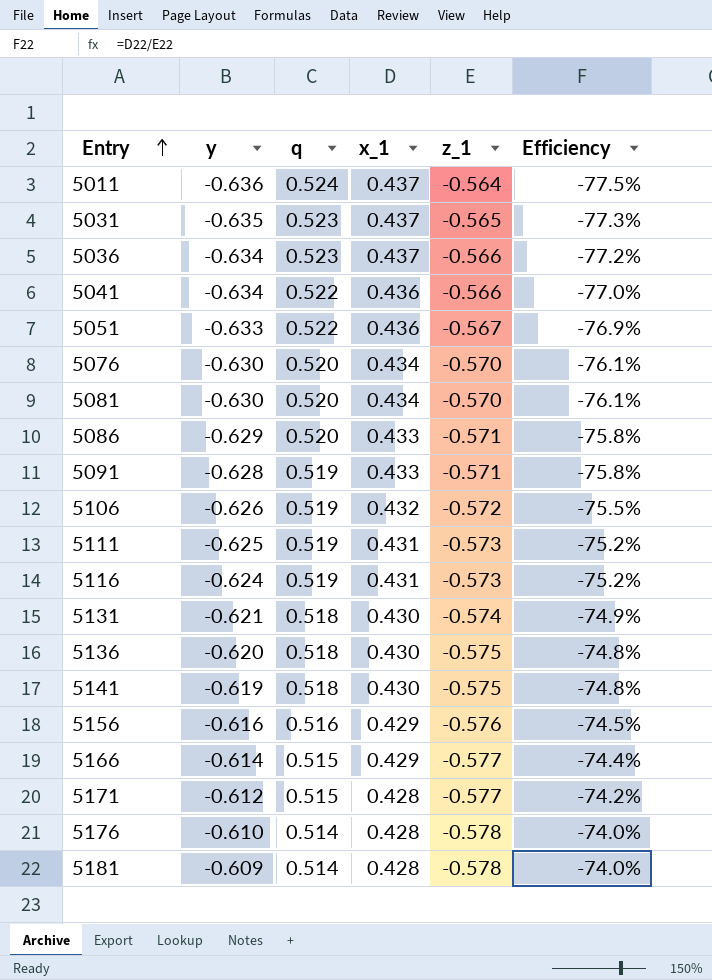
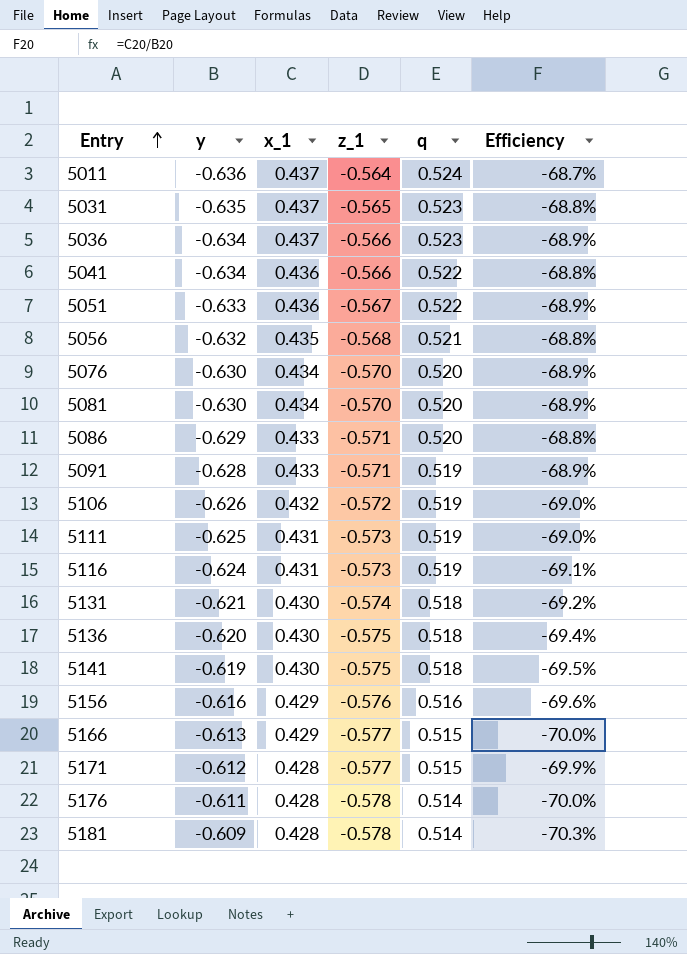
column q | position: 3 -> 5
column Efficiency | formula: [x_1] / [z_1] -> [x_1] / [y]
row 5056: none -> -0.632 | 0.435 | -0.568 | 0.521 | -68.8%
5166 | y: -0.614 -> -0.613
5176 | y: -0.610 -> -0.611

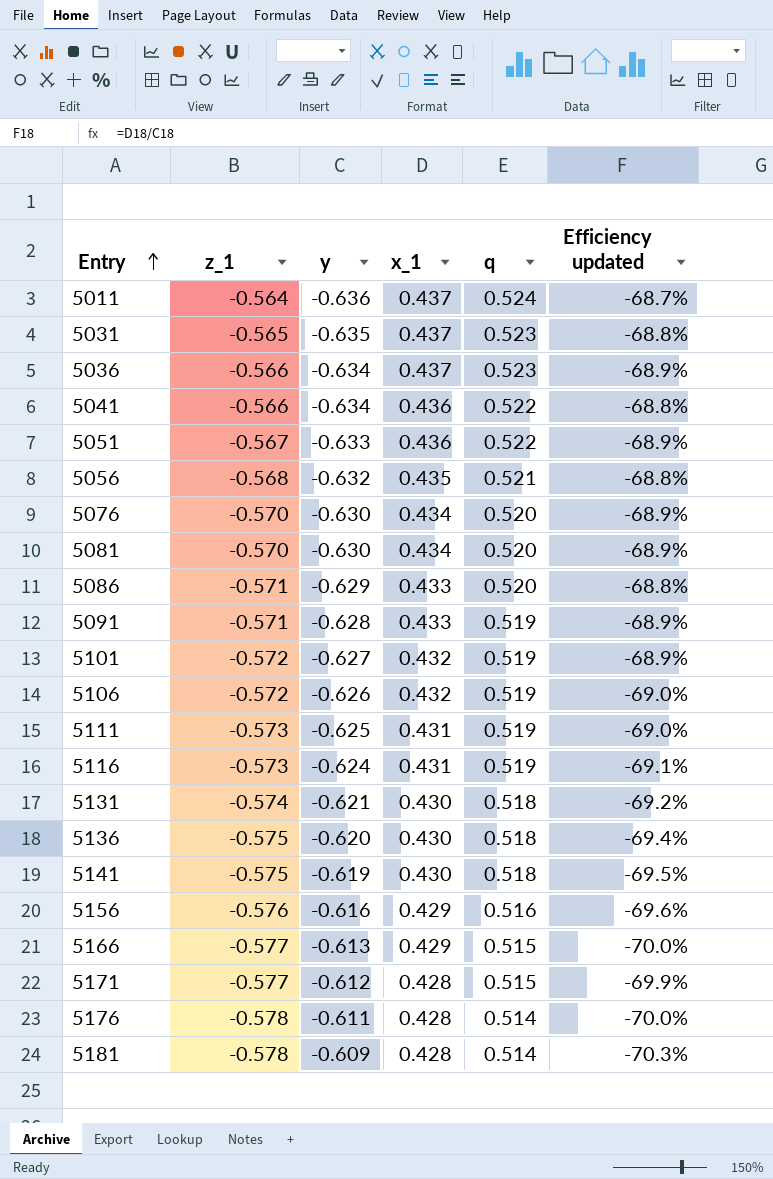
column z_1 | position: 4 -> 2
column name: Efficiency -> Efficiency updated
row 5101: none -> -0.572 | -0.627 | 0.432 | 0.519 | -68.9%

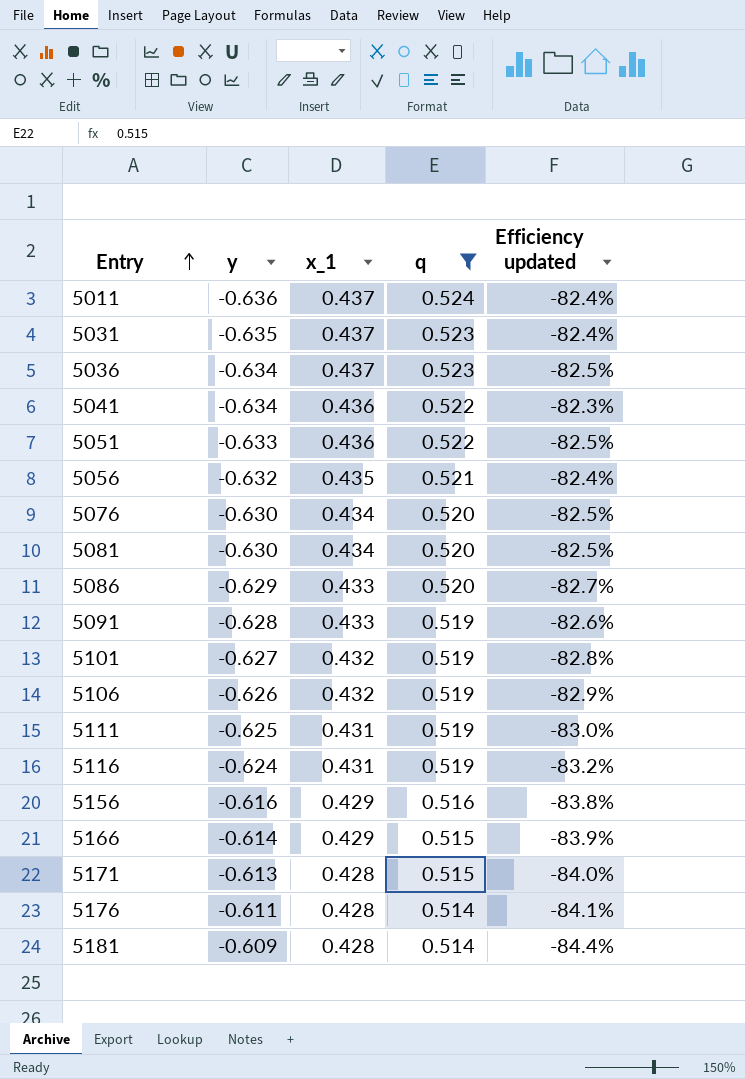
filter: none -> q != 0.518
column z_1 | position: 2 -> none
column Efficiency updated | formula: [x_1] / [y] -> [q] / [y]
5166 | y: -0.613 -> -0.614
5171 | y: -0.612 -> -0.613

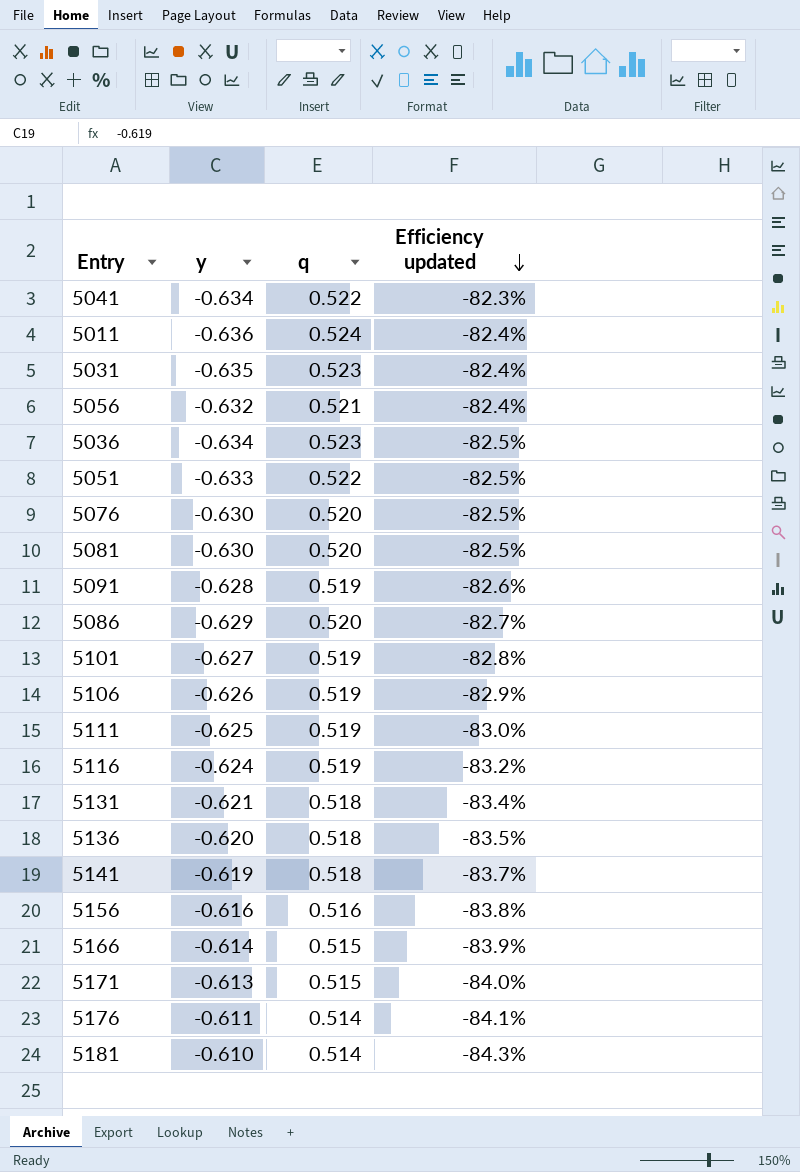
filter: q != 0.518 -> none
row order: Entry ascending -> Efficiency updated descending
column x_1 | position: 3 -> none
5181 | y: -0.609 -> -0.610
5181 | Efficiency updated: -84.4% -> -84.3%

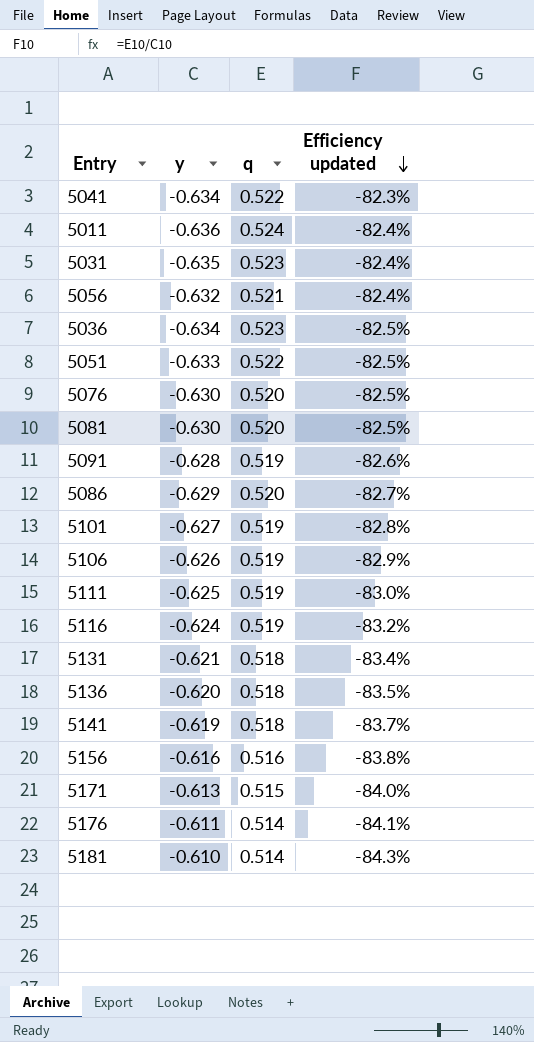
row 5166: -0.614 | 0.515 | -83.9% -> none

